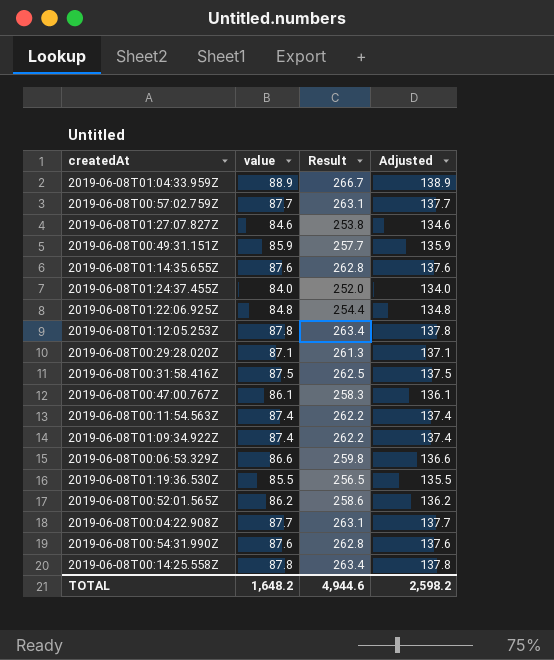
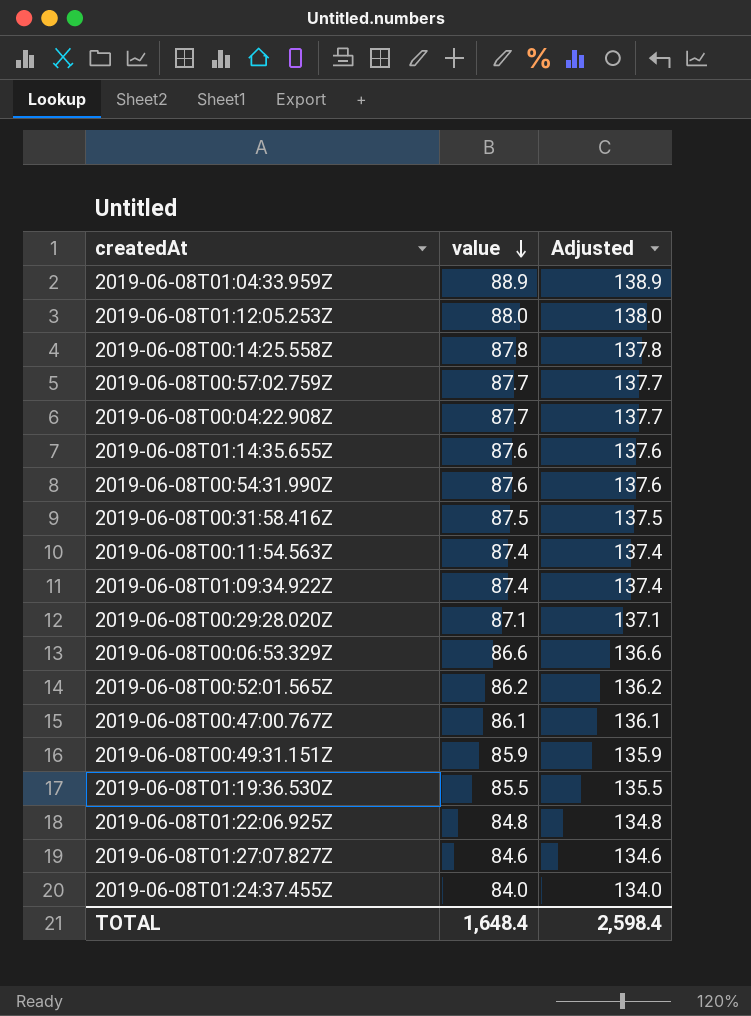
row order: none -> value descending
column Result | formula: [value] * 3 -> none
2019-06-08T01:12:05.253Z | value: 87.8 -> 88.0
2019-06-08T01:12:05.253Z | Adjusted: 137.8 -> 138.0
TOTAL | value: 1,648.2 -> 1,648.4
TOTAL | Adjusted: 2,598.2 -> 2,598.4

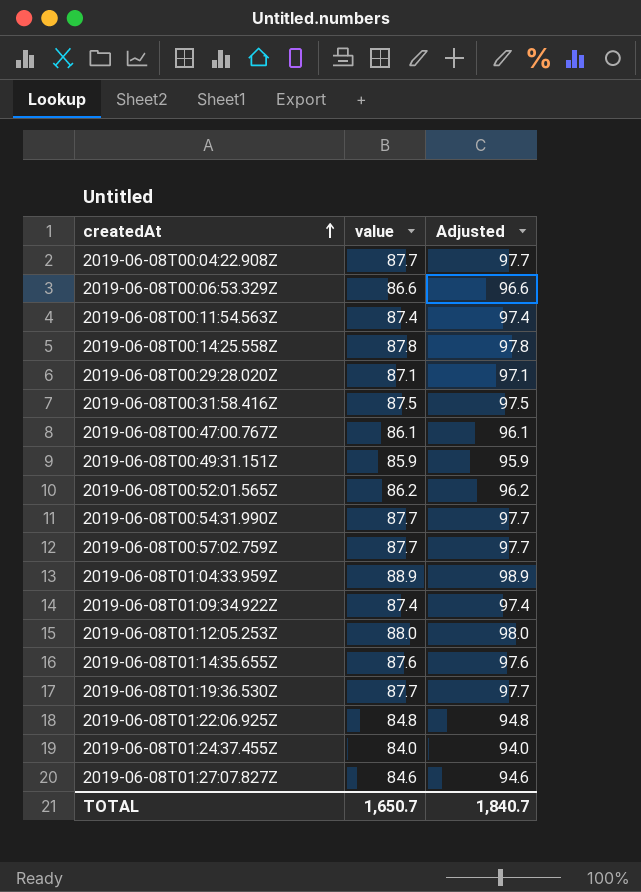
row order: value descending -> createdAt ascending
column Adjusted | formula: [value] + 50 -> [value] + 10
2019-06-08T00:54:31.990Z | value: 87.6 -> 87.7
2019-06-08T01:19:36.530Z | value: 85.5 -> 87.7
TOTAL | value: 1,648.4 -> 1,650.7
TOTAL | Adjusted: 2,598.4 -> 1,840.7

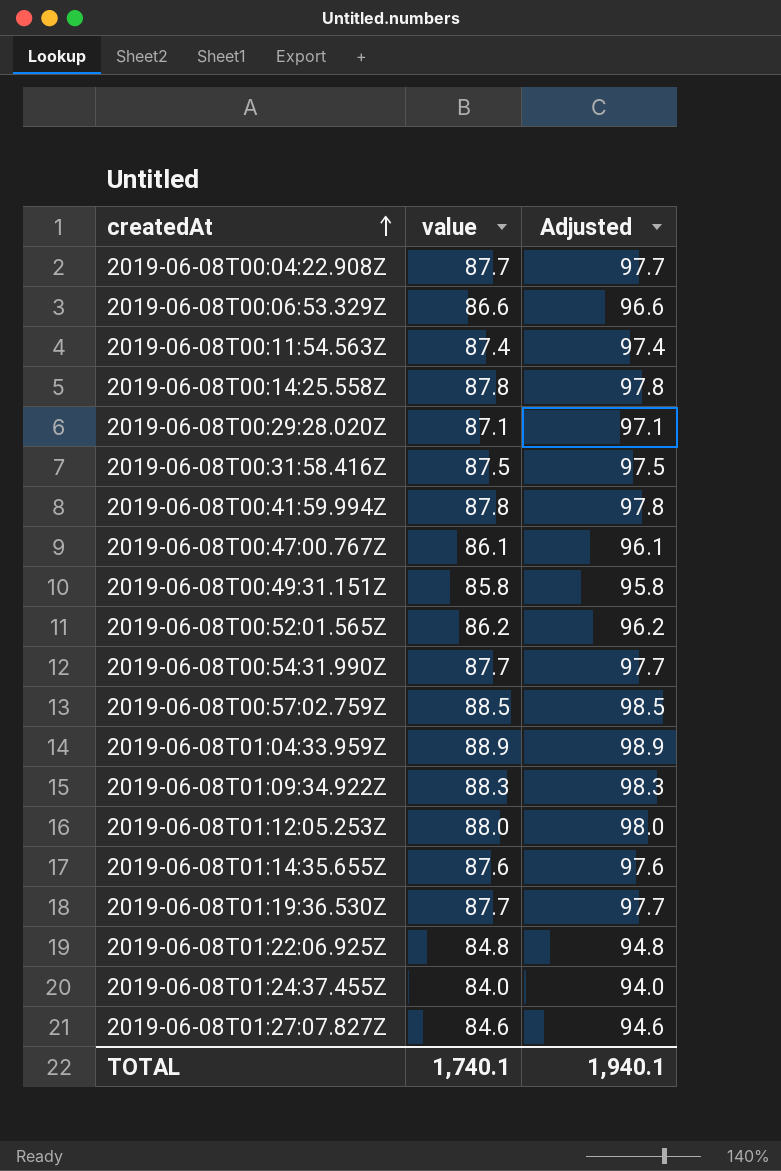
row 2019-06-08T00:41:59.994Z: none -> 87.8 | 97.8
2019-06-08T00:49:31.151Z | value: 85.9 -> 85.8
2019-06-08T00:49:31.151Z | Adjusted: 95.9 -> 95.8
2019-06-08T00:57:02.759Z | value: 87.7 -> 88.5
2019-06-08T00:57:02.759Z | Adjusted: 97.7 -> 98.5
2019-06-08T01:09:34.922Z | value: 87.4 -> 88.3
2019-06-08T01:09:34.922Z | Adjusted: 97.4 -> 98.3
TOTAL | value: 1,650.7 -> 1,740.1
TOTAL | Adjusted: 1,840.7 -> 1,940.1

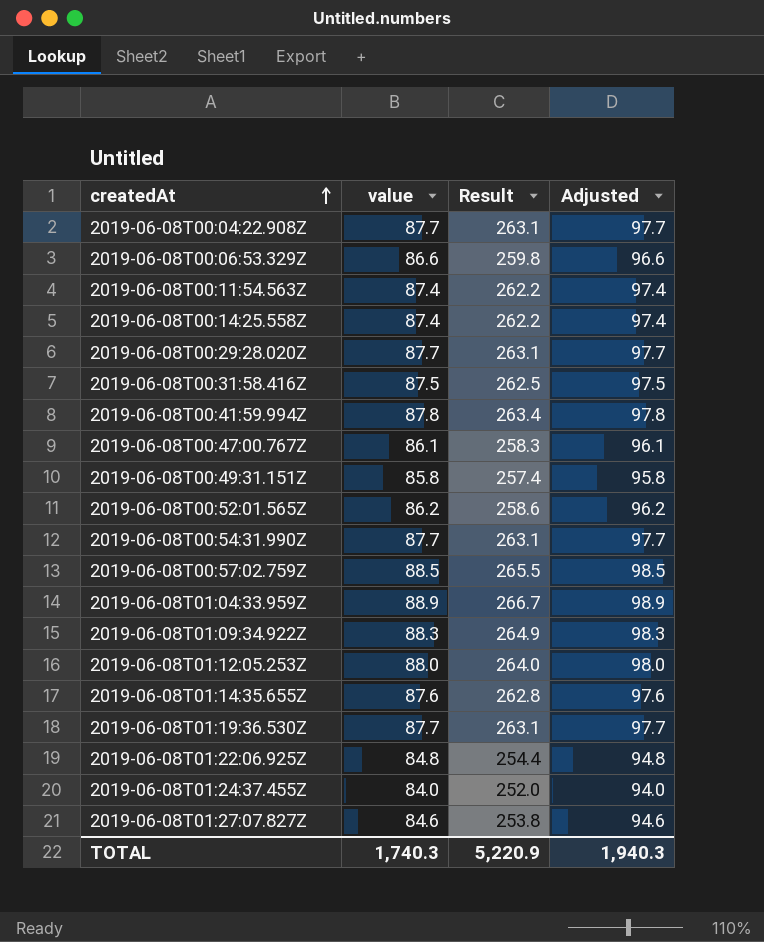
column Result | formula: none -> [value] * 3
2019-06-08T00:14:25.558Z | value: 87.8 -> 87.4
2019-06-08T00:14:25.558Z | Adjusted: 97.8 -> 97.4
2019-06-08T00:29:28.020Z | value: 87.1 -> 87.7
2019-06-08T00:29:28.020Z | Adjusted: 97.1 -> 97.7
TOTAL | value: 1,740.1 -> 1,740.3
TOTAL | Adjusted: 1,940.1 -> 1,940.3

